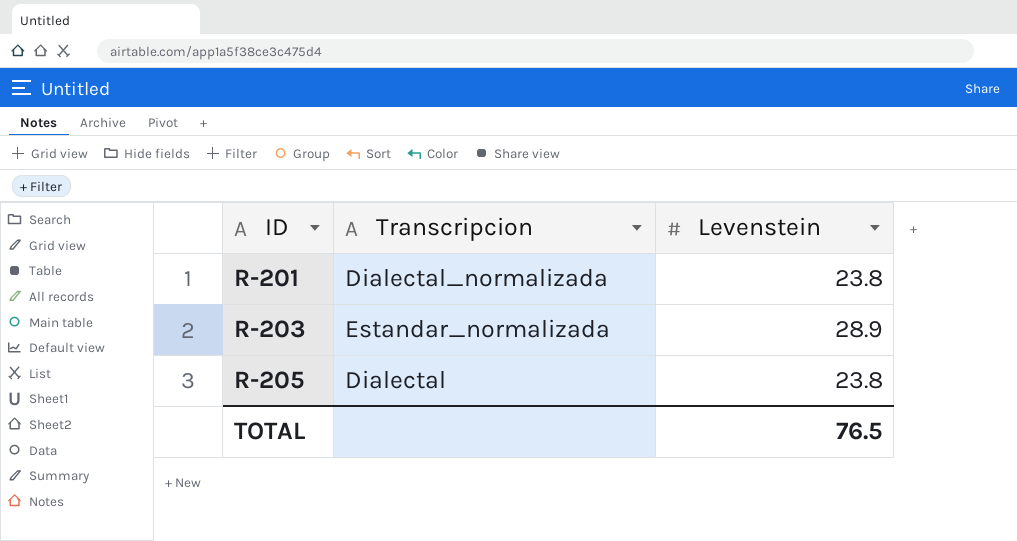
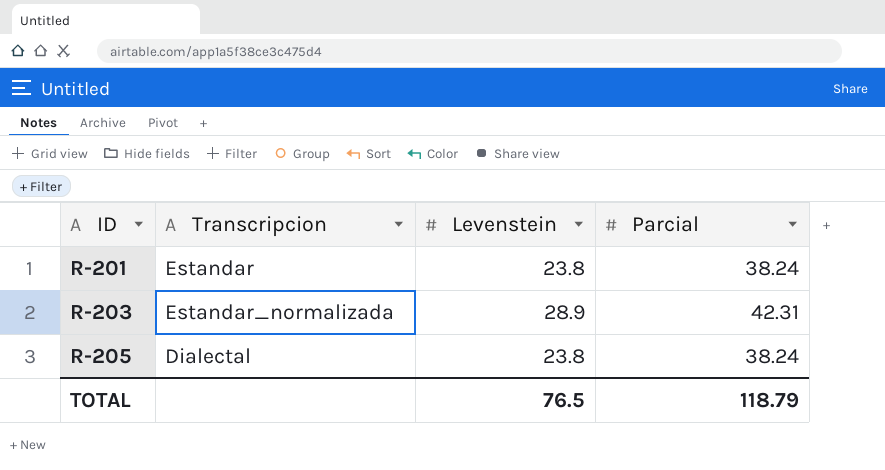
column Parcial | position: none -> 4
R-201 | Transcripcion: Dialectal_normalizada -> Estandar

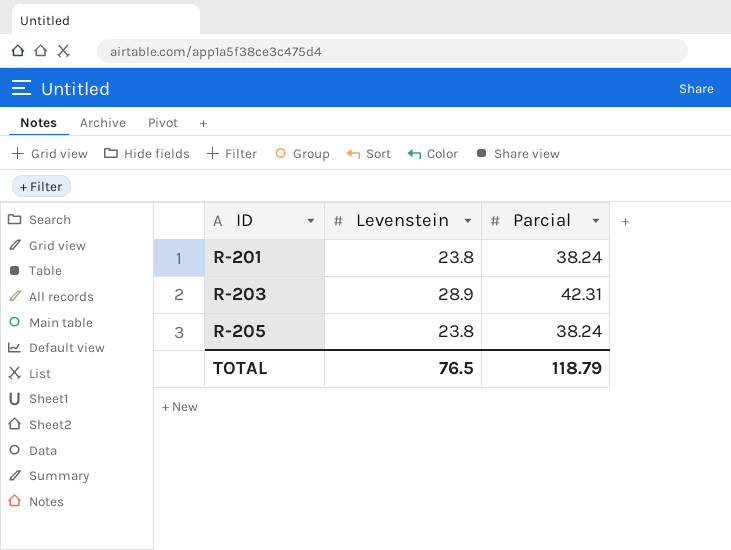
column Transcripcion | position: 2 -> none

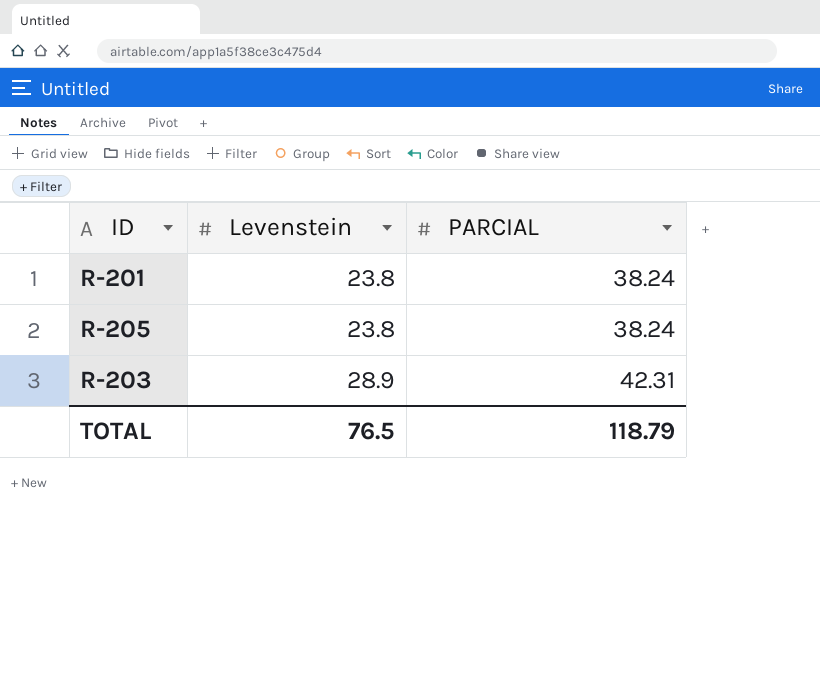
row order: ID ascending -> Levenstein ascending
column name: Parcial -> PARCIAL

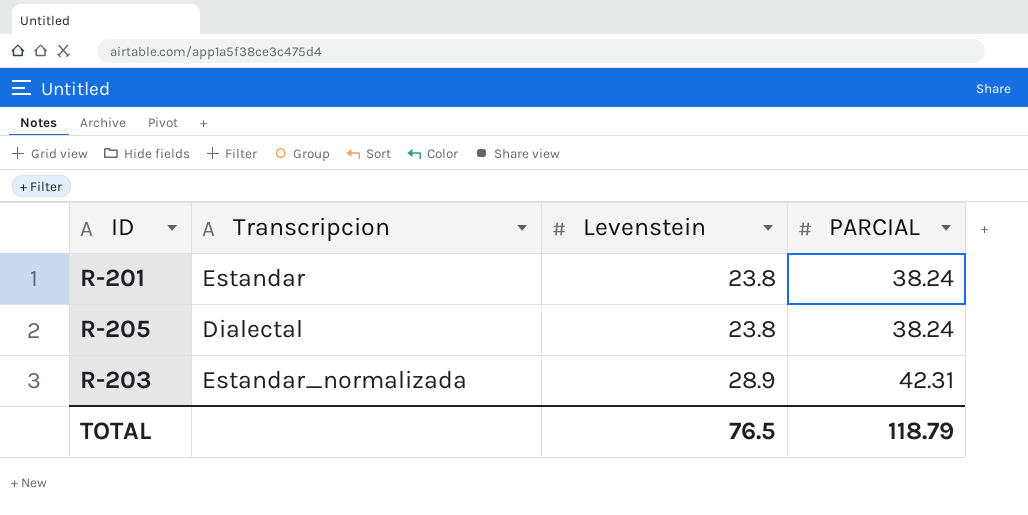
column Transcripcion | position: none -> 2

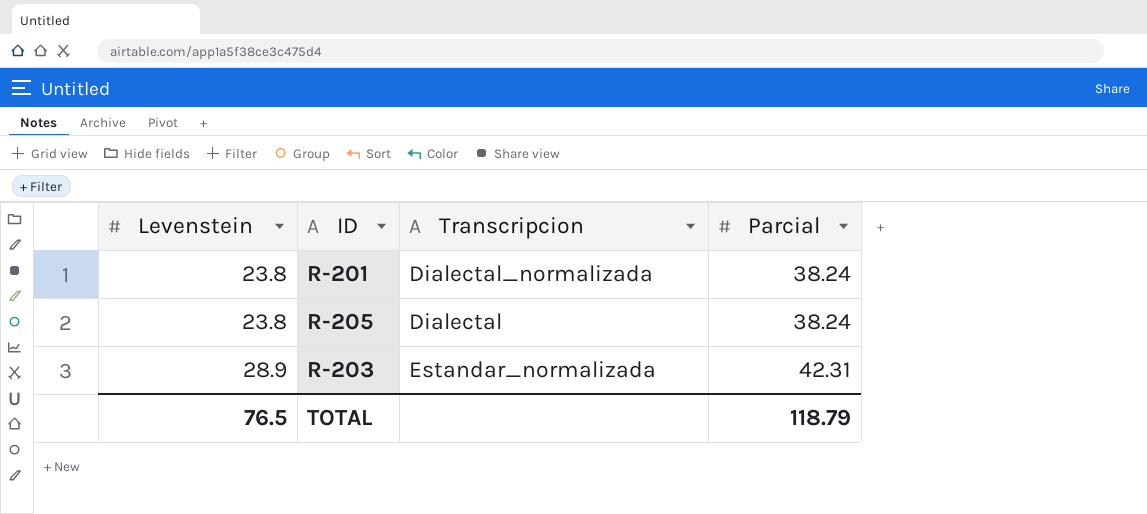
column Levenstein | position: 3 -> 1
column name: PARCIAL -> Parcial
R-201 | Transcripcion: Estandar -> Dialectal_normalizada

